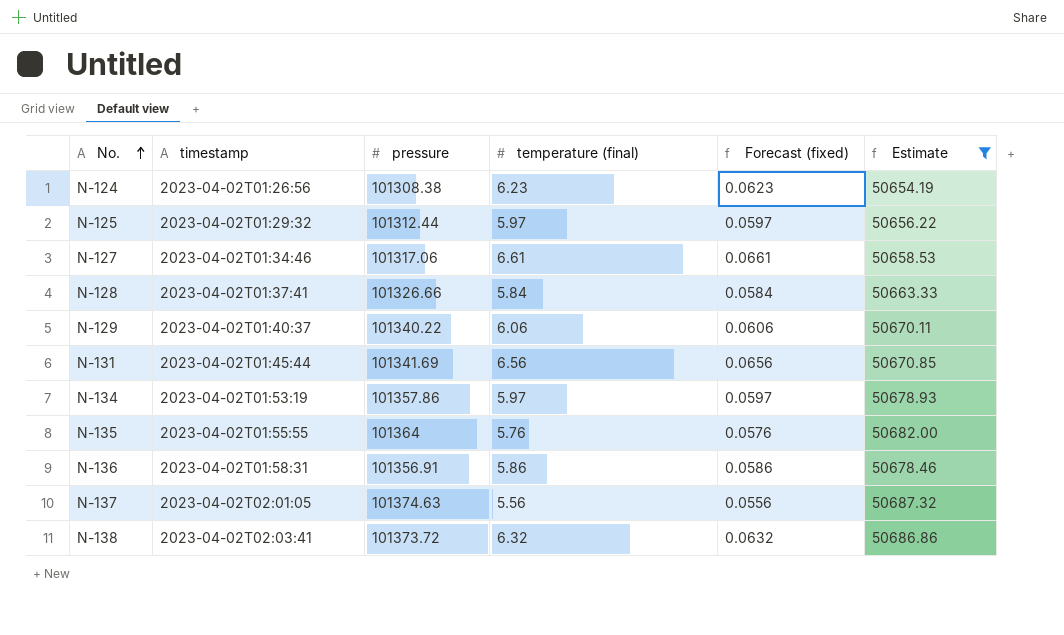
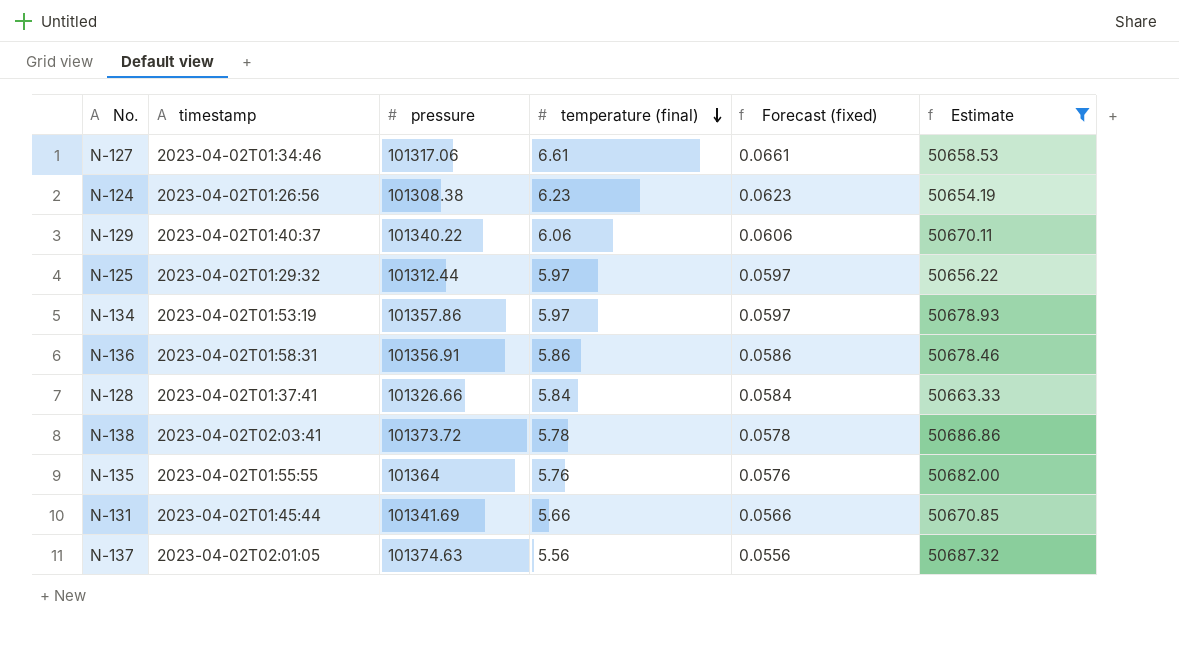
row order: No. ascending -> temperature (final) descending
N-138 | temperature (final): 6.32 -> 5.78
N-138 | Forecast (fixed): 0.0632 -> 0.0578
N-131 | temperature (final): 6.56 -> 5.66
N-131 | Forecast (fixed): 0.0656 -> 0.0566

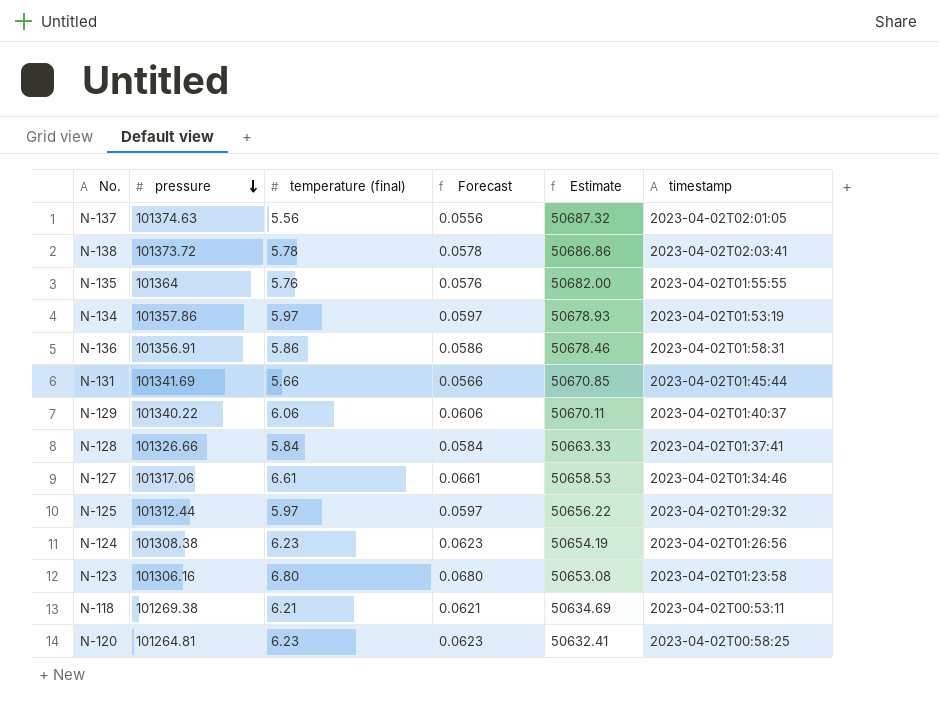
filter: Estimate >= 50654.19 -> none
row order: temperature (final) descending -> pressure descending
column name: Forecast (fixed) -> Forecast
column timestamp | position: 2 -> 6

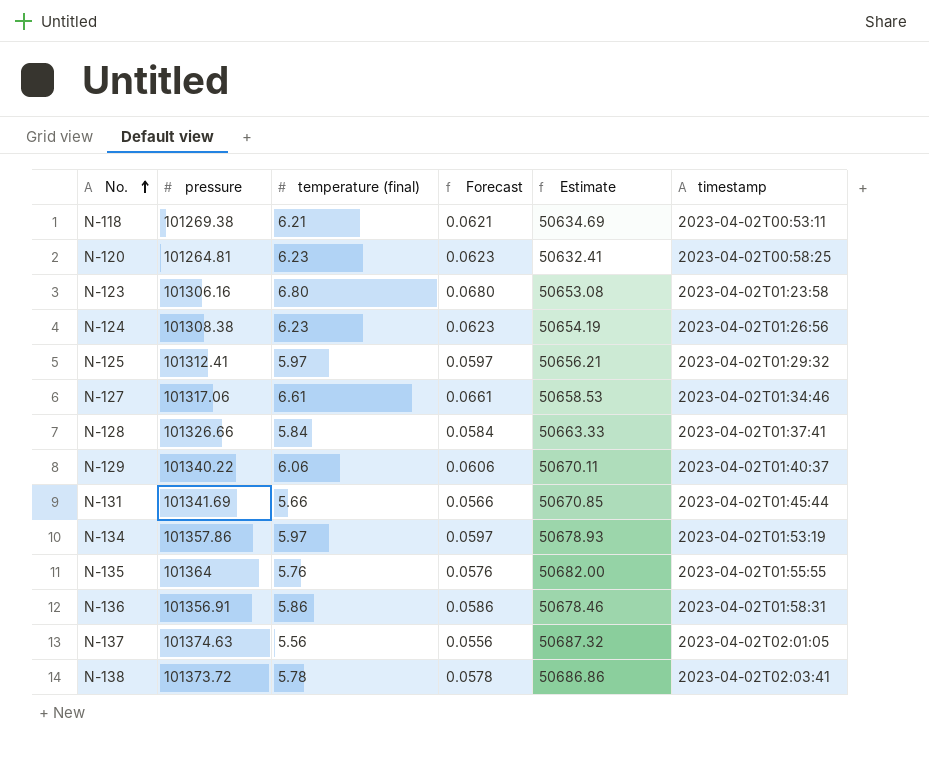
row order: pressure descending -> No. ascending
N-125 | pressure: 101312.44 -> 101312.41
N-125 | Estimate: 50656.22 -> 50656.21

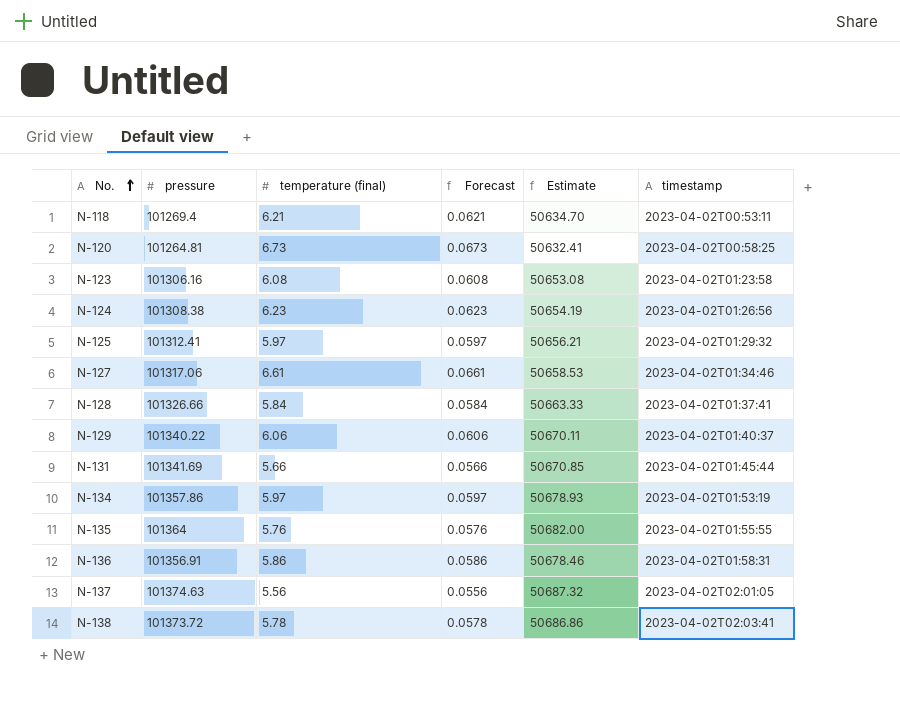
N-118 | pressure: 101269.38 -> 101269.4
N-118 | Estimate: 50634.69 -> 50634.70
N-120 | temperature (final): 6.23 -> 6.73
N-120 | Forecast: 0.0623 -> 0.0673
N-123 | temperature (final): 6.80 -> 6.08
N-123 | Forecast: 0.0680 -> 0.0608

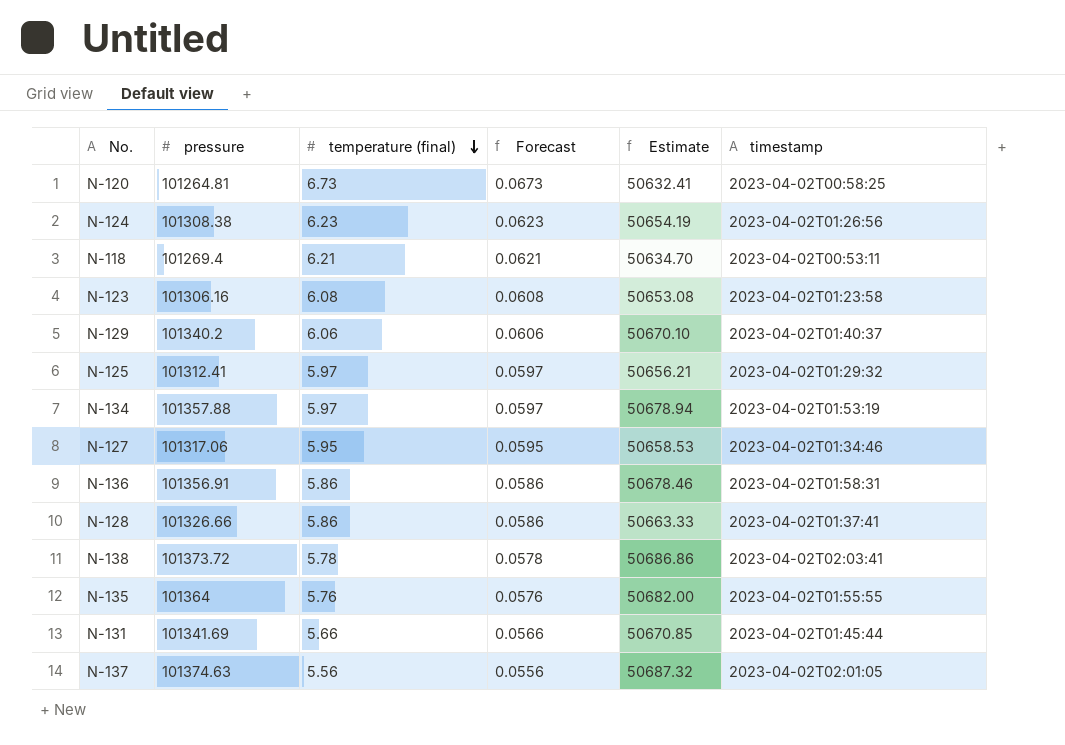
row order: No. ascending -> temperature (final) descending
N-129 | pressure: 101340.22 -> 101340.2
N-129 | Estimate: 50670.11 -> 50670.10
N-134 | pressure: 101357.86 -> 101357.88
N-134 | Estimate: 50678.93 -> 50678.94
N-127 | temperature (final): 6.61 -> 5.95
N-127 | Forecast: 0.0661 -> 0.0595
N-128 | temperature (final): 5.84 -> 5.86
N-128 | Forecast: 0.0584 -> 0.0586

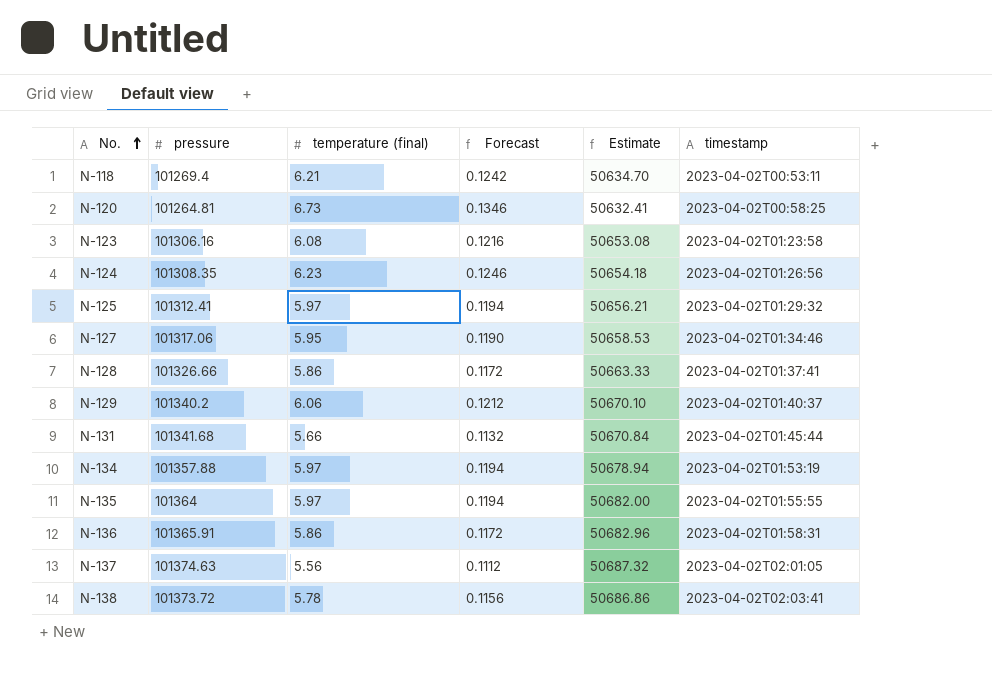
row order: temperature (final) descending -> No. ascending
column Forecast | formula: [temperature (final)] * 0.01 -> [temperature (final)] * 0.02
N-124 | pressure: 101308.38 -> 101308.35
N-124 | Estimate: 50654.19 -> 50654.18
N-131 | pressure: 101341.69 -> 101341.68
N-131 | Estimate: 50670.85 -> 50670.84
N-135 | temperature (final): 5.76 -> 5.97
N-136 | pressure: 101356.91 -> 101365.91
N-136 | Estimate: 50678.46 -> 50682.96

